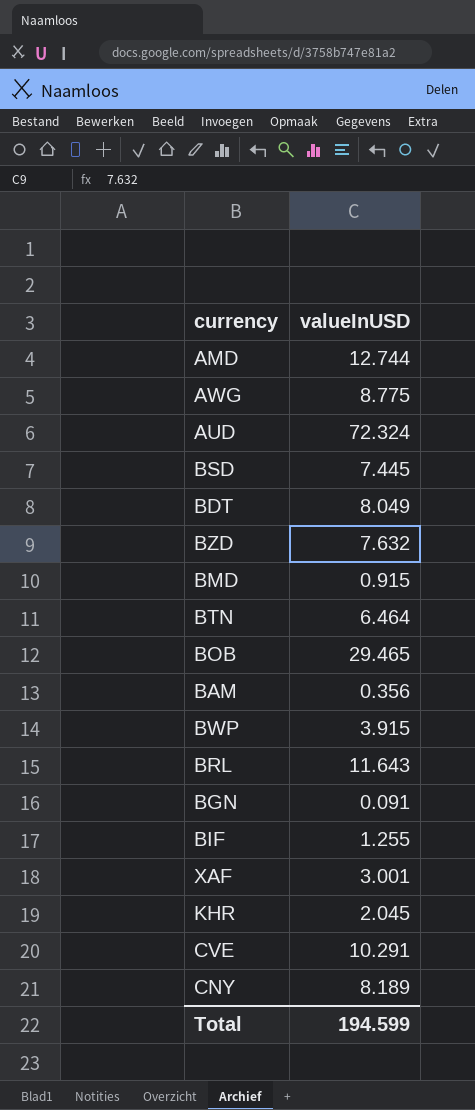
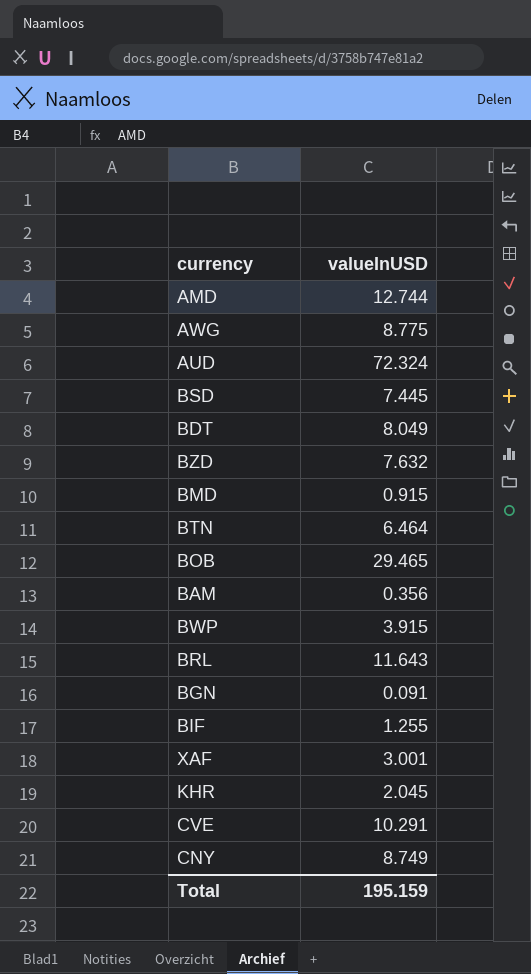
CNY | valueInUSD: 8.189 -> 8.749
Total | valueInUSD: 194.599 -> 195.159

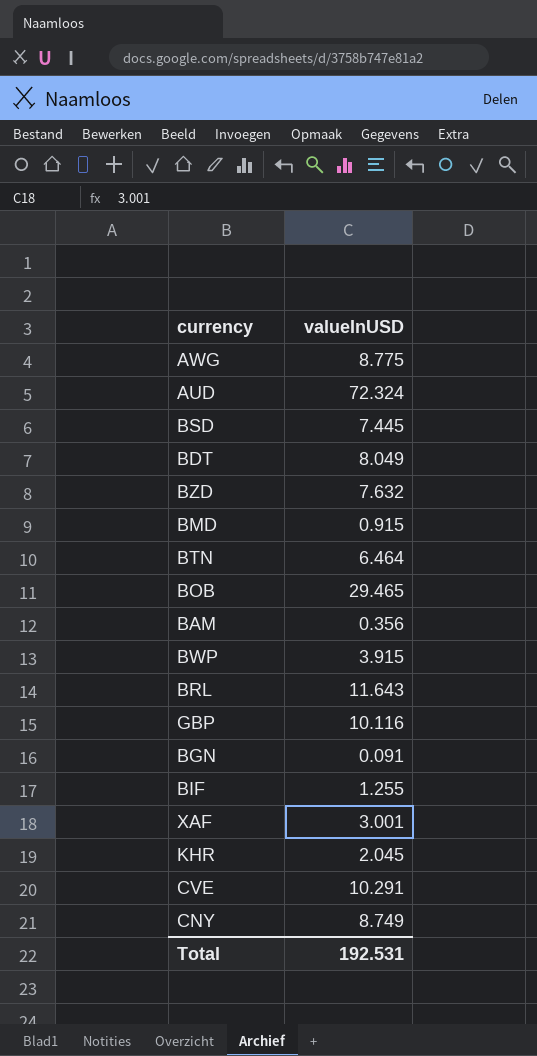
row AMD: 12.744 -> none
row GBP: none -> 10.116
Total | valueInUSD: 195.159 -> 192.531

